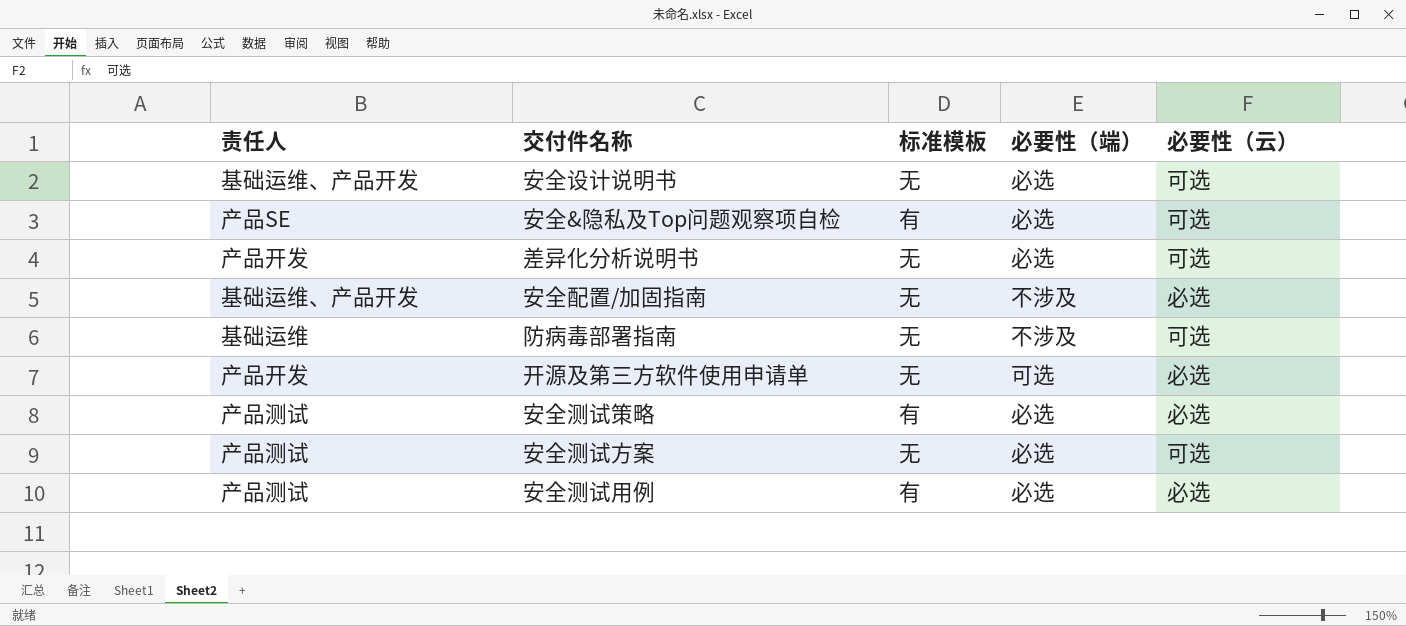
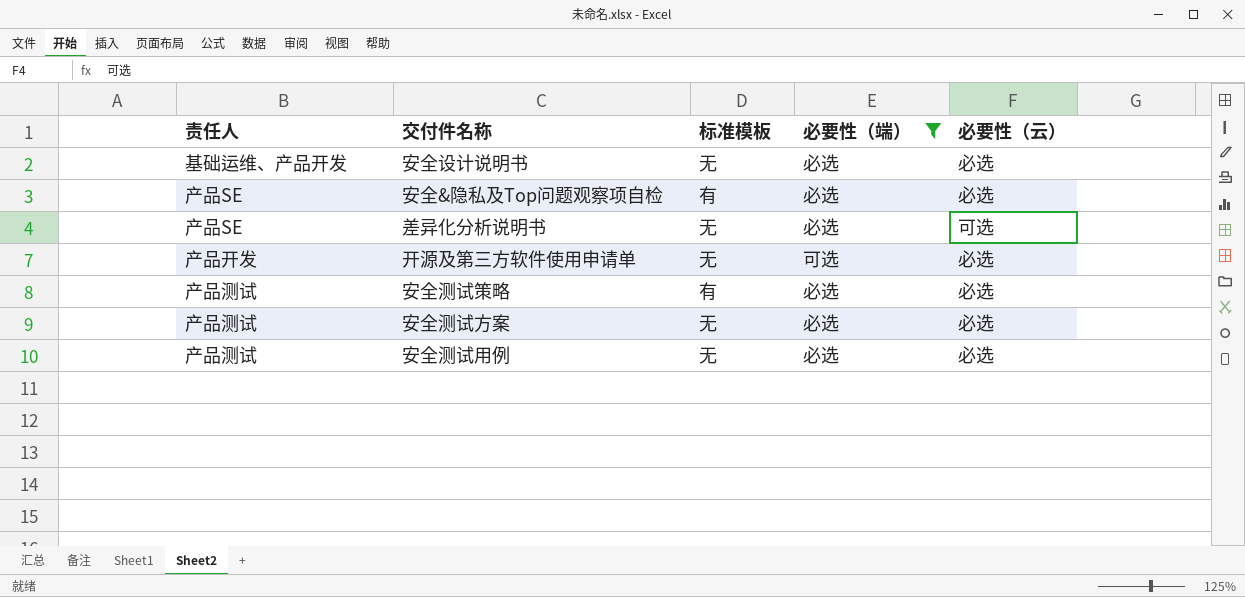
filter: none -> 必要性（端） != 不涉及
安全设计说明书 | 必要性（云）: 可选 -> 必选
安全&隐私及Top问题观察项自检 | 必要性（云）: 可选 -> 必选
差异化分析说明书 | 责任人: 产品开发 -> 产品SE
安全测试方案 | 必要性（云）: 可选 -> 必选
安全测试用例 | 标准模板: 有 -> 无

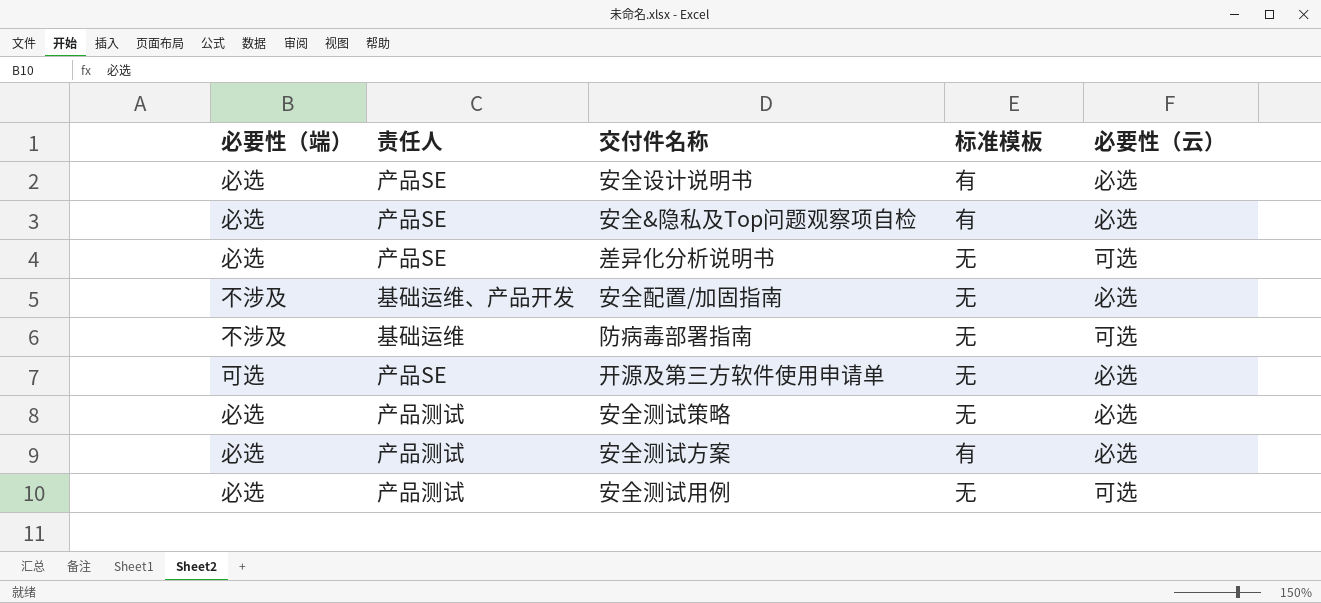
filter: 必要性（端） != 不涉及 -> none
column 必要性（端） | position: 4 -> 1
安全设计说明书 | 责任人: 基础运维、产品开发 -> 产品SE
安全设计说明书 | 标准模板: 无 -> 有
开源及第三方软件使用申请单 | 责任人: 产品开发 -> 产品SE
安全测试策略 | 标准模板: 有 -> 无
安全测试方案 | 标准模板: 无 -> 有
安全测试用例 | 必要性（云）: 必选 -> 可选

